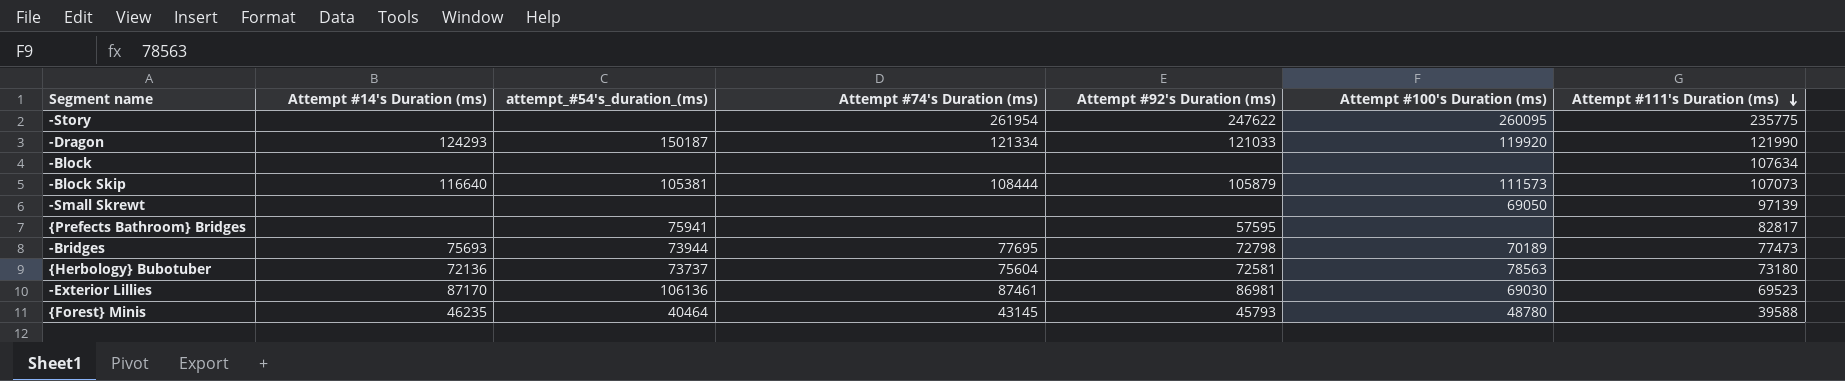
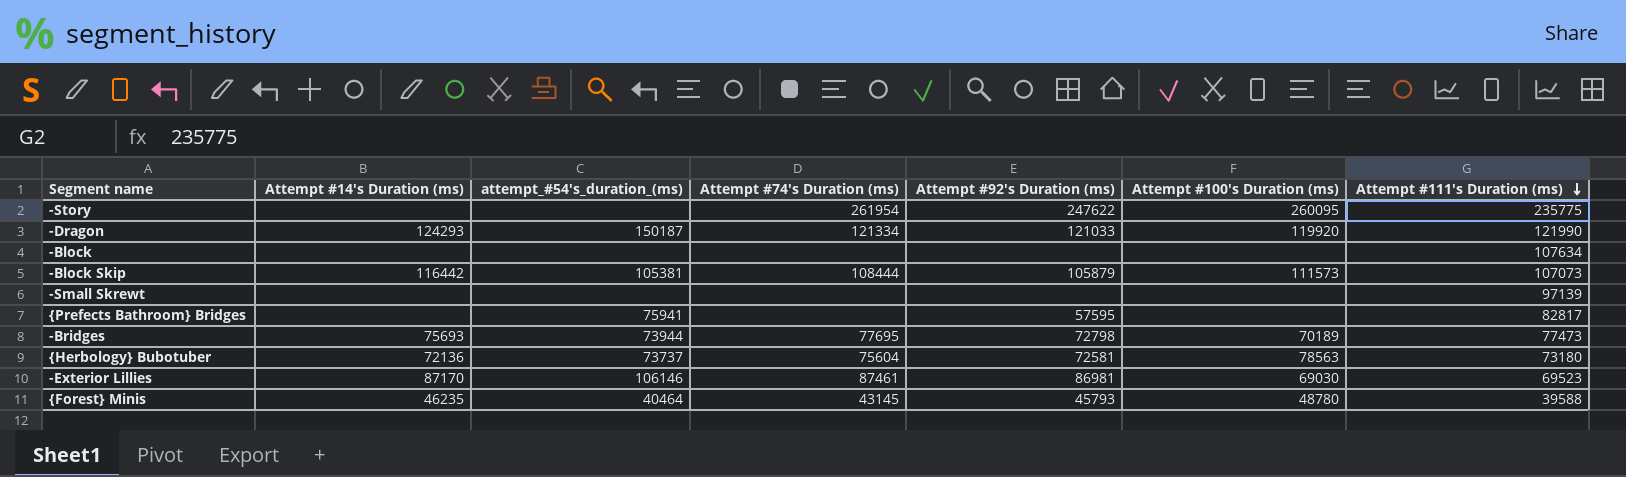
-Block Skip | Attempt #14's Duration (ms): 116640 -> 116442
-Small Skrewt | Attempt #100's Duration (ms): 69050 -> none
-Exterior Lillies | attempt_#54's_duration_(ms): 106136 -> 106146

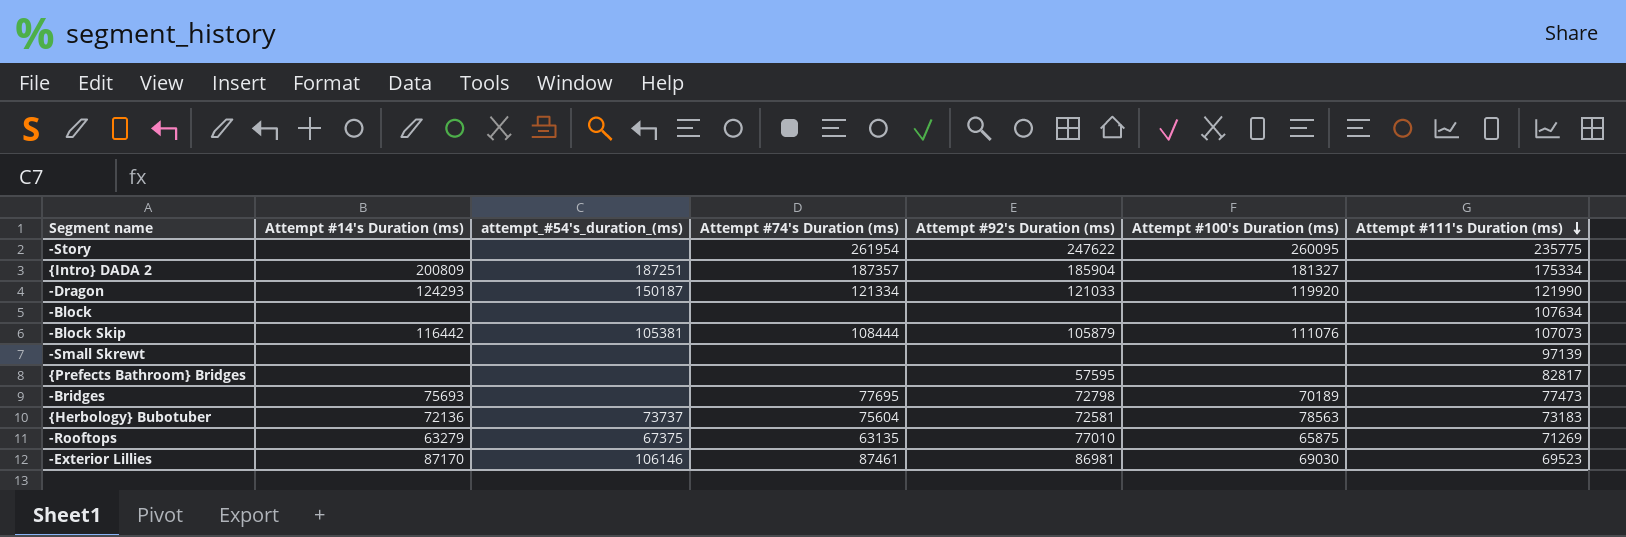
row {Forest} Minis: 46235 | 40464 | 43145 | 45793 | 48780 | 39588 -> none
row {Intro} DADA 2: none -> 200809 | 187251 | 187357 | 185904 | 181327 | 175334
-Block Skip | Attempt #100's Duration (ms): 111573 -> 111076
{Prefects Bathroom} Bridges | attempt_#54's_duration_(ms): 75941 -> none
-Bridges | attempt_#54's_duration_(ms): 73944 -> none
{Herbology} Bubotuber | Attempt #111's Duration (ms): 73180 -> 73183
row -Rooftops: none -> 63279 | 67375 | 63135 | 77010 | 65875 | 71269

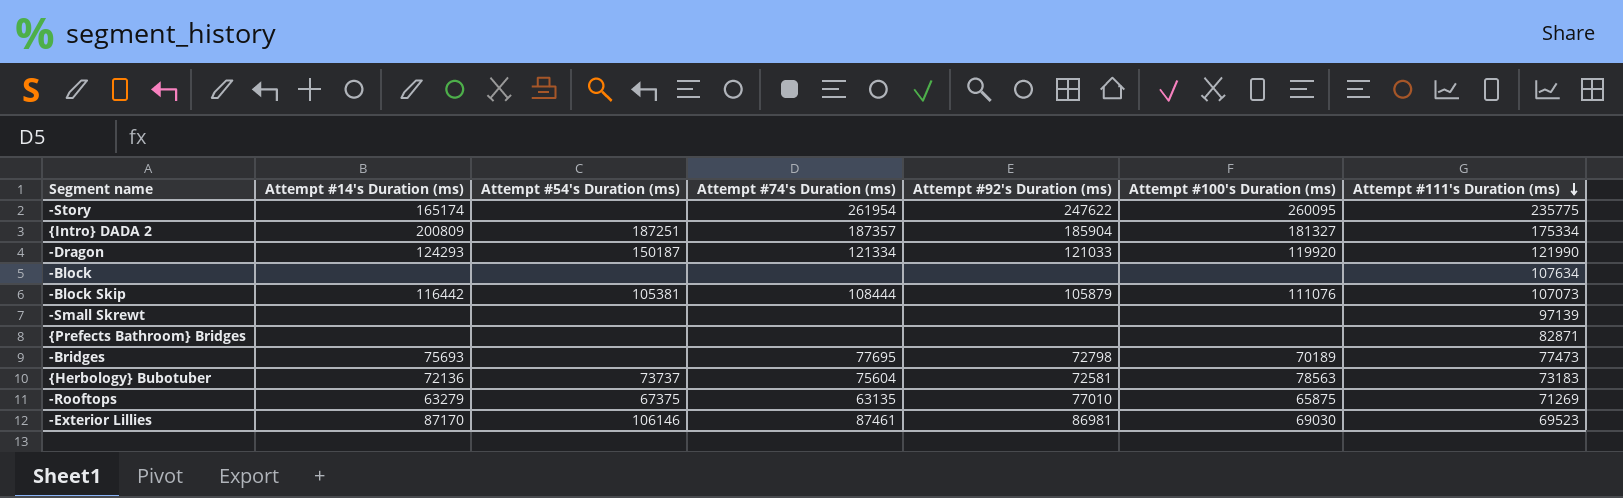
column name: attempt_#54's_duration_(ms) -> Attempt #54's Duration (ms)
-Story | Attempt #14's Duration (ms): none -> 165174
{Prefects Bathroom} Bridges | Attempt #92's Duration (ms): 57595 -> none
{Prefects Bathroom} Bridges | Attempt #111's Duration (ms): 82817 -> 82871

